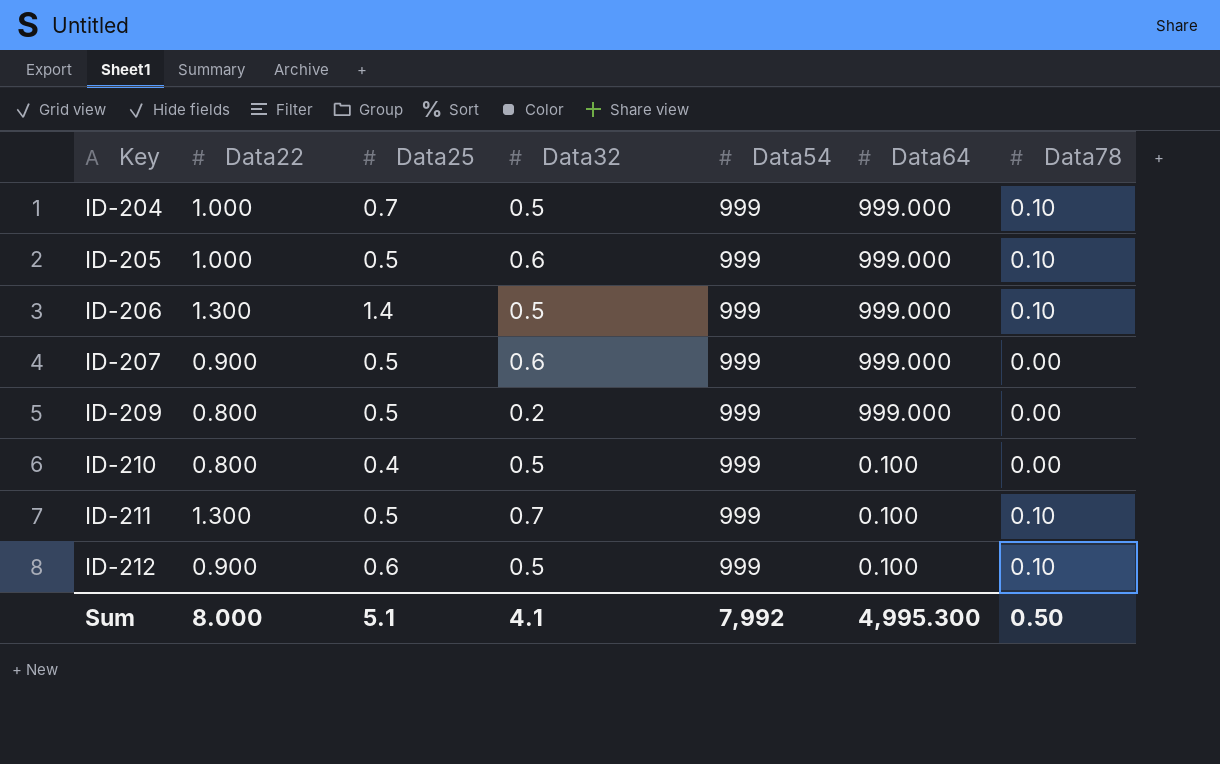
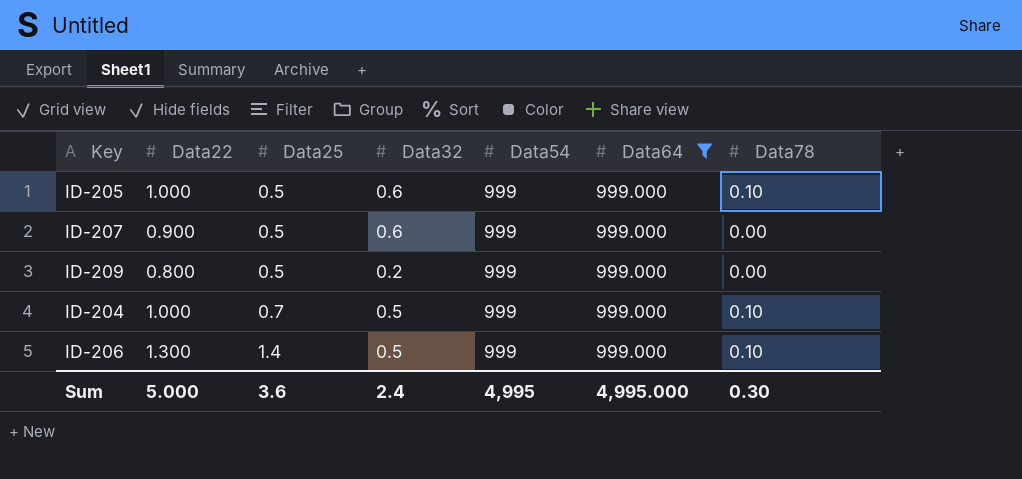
filter: none -> Data64 = 999.000
row order: Key ascending -> Data25 ascending
Sum | Data22: 8.000 -> 5.000
Sum | Data25: 5.1 -> 3.6
Sum | Data32: 4.1 -> 2.4
Sum | Data54: 7,992 -> 4,995
Sum | Data64: 4,995.300 -> 4,995.000
Sum | Data78: 0.50 -> 0.30

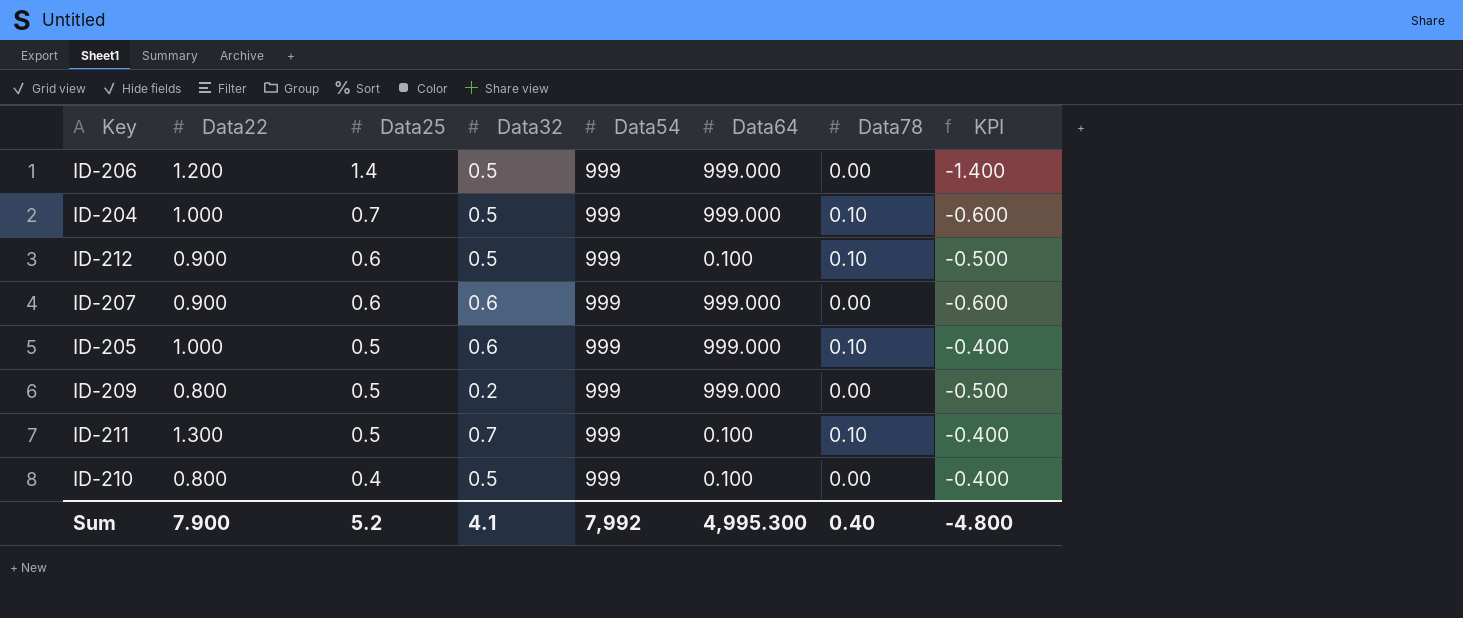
filter: Data64 = 999.000 -> none
row order: Data25 ascending -> Data25 descending
column KPI | formula: none -> [Data78] - [Data25]
ID-206 | Data22: 1.300 -> 1.200
ID-206 | Data78: 0.10 -> 0.00
ID-207 | Data25: 0.5 -> 0.6
Sum | Data22: 5.000 -> 7.900
Sum | Data25: 3.6 -> 5.2
Sum | Data32: 2.4 -> 4.1
Sum | Data54: 4,995 -> 7,992
Sum | Data64: 4,995.000 -> 4,995.300
Sum | Data78: 0.30 -> 0.40

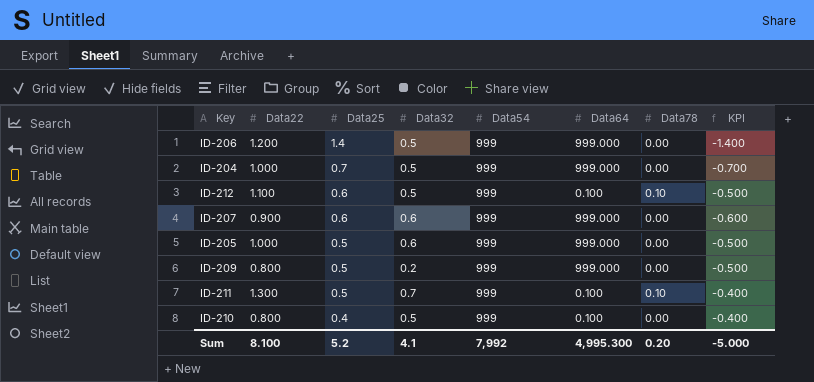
ID-204 | Data78: 0.10 -> 0.00
ID-204 | KPI: -0.600 -> -0.700
ID-212 | Data22: 0.900 -> 1.100
ID-205 | Data78: 0.10 -> 0.00
ID-205 | KPI: -0.400 -> -0.500
Sum | Data22: 7.900 -> 8.100
Sum | Data78: 0.40 -> 0.20
Sum | KPI: -4.800 -> -5.000

